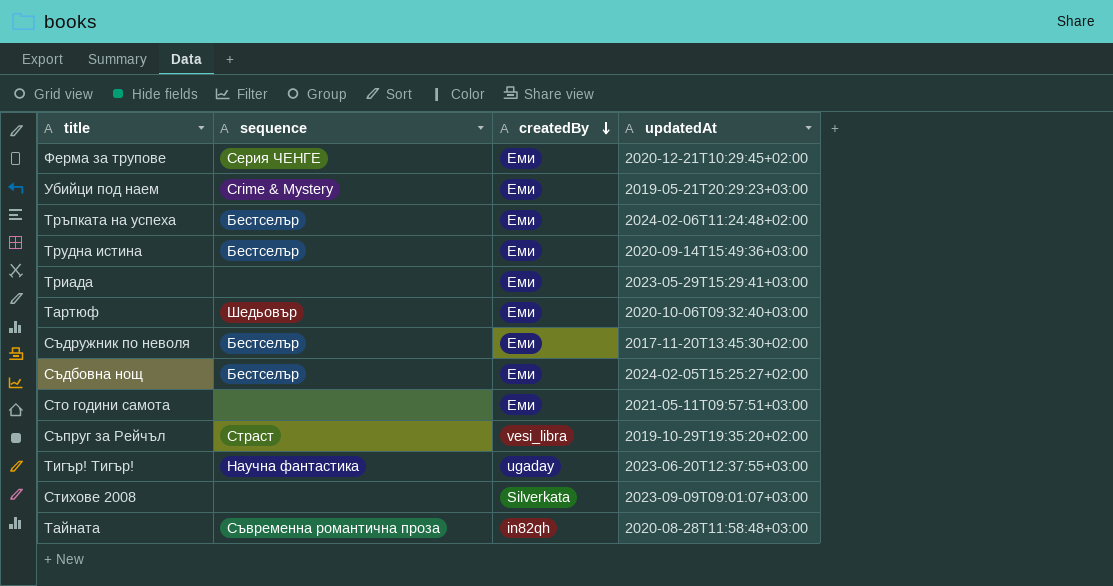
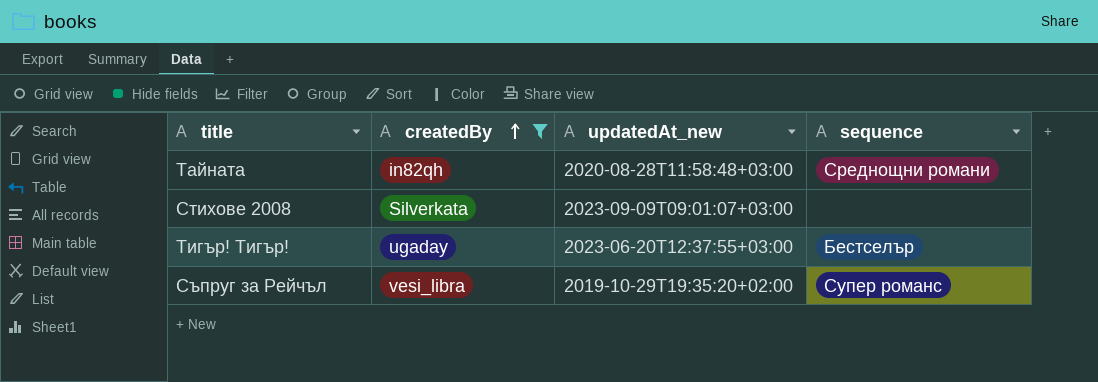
filter: none -> createdBy != Еми
row order: createdBy descending -> createdBy ascending
column name: updatedAt -> updatedAt_new
column sequence | position: 2 -> 4
Тайната | sequence: Съвременна романтична проза -> Среднощни романи
Тигър! Тигър! | sequence: Научна фантастика -> Бестселър
Съпруг за Рейчъл | sequence: Страст -> Супер романс

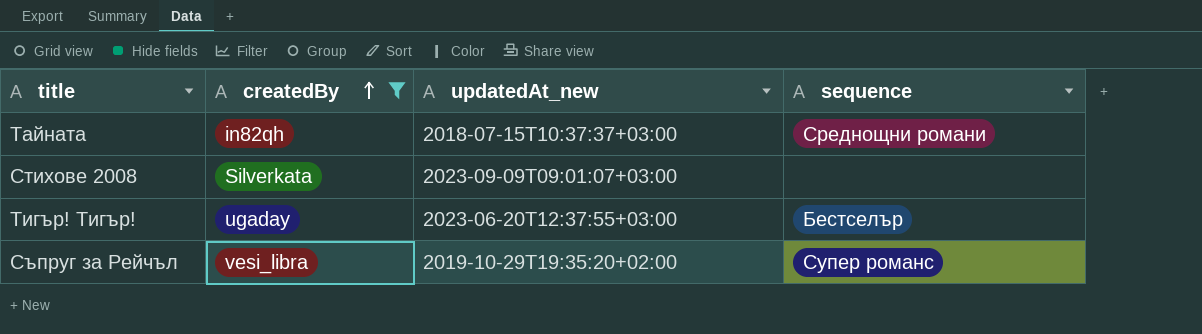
Тайната | updatedAt_new: 2020-08-28T11:58:48+03:00 -> 2018-07-15T10:37:37+03:00

